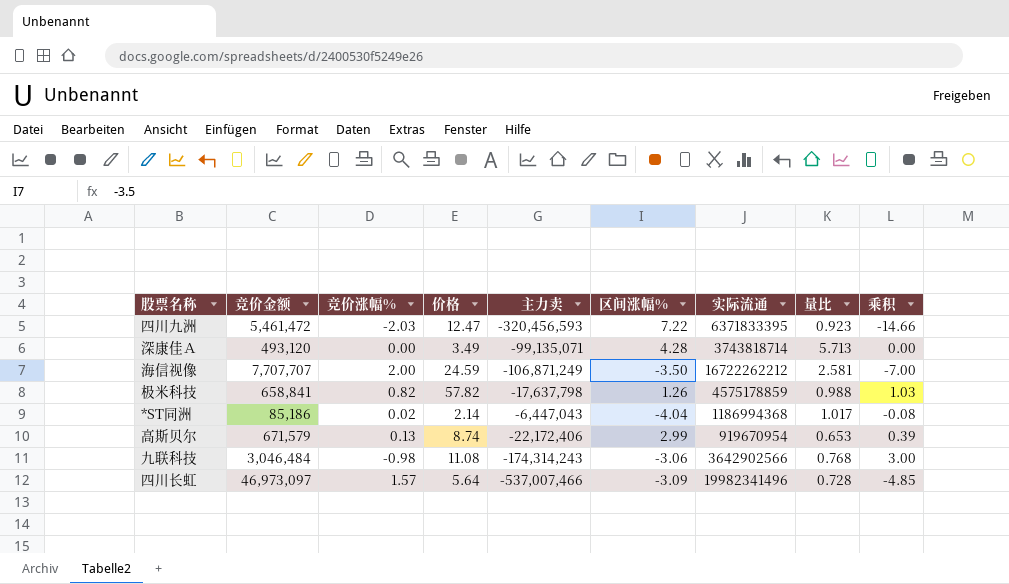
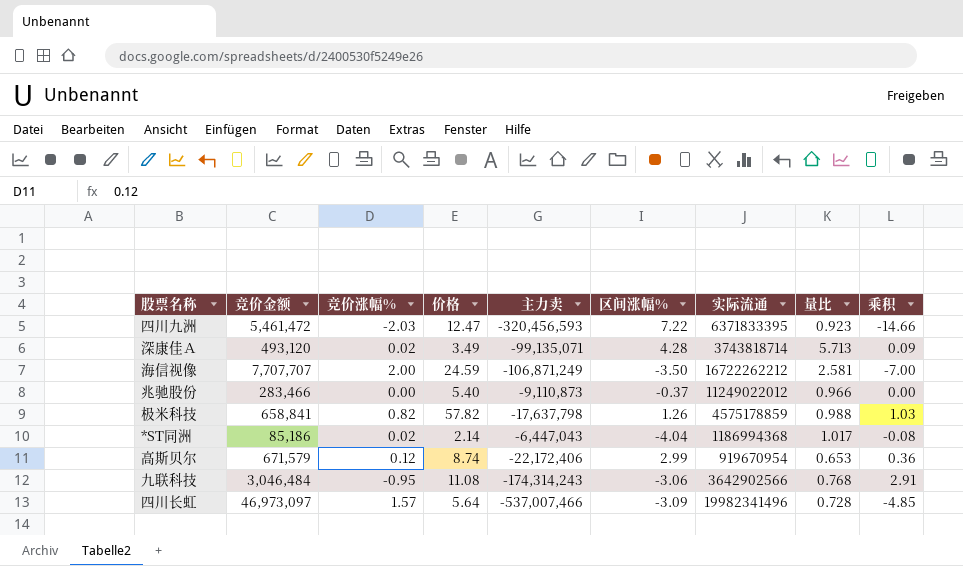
深康佳Ａ | 竞价涨幅%: 0.00 -> 0.02
深康佳Ａ | 乘积: 0.00 -> 0.09
row 兆驰股份: none -> 283,466 | 0.00 | 5.40 | -9,110,873 | -0.37 | 11249022012 | 0.966 | 0.00
高斯贝尔 | 竞价涨幅%: 0.13 -> 0.12
高斯贝尔 | 乘积: 0.39 -> 0.36
九联科技 | 竞价涨幅%: -0.98 -> -0.95
九联科技 | 乘积: 3.00 -> 2.91

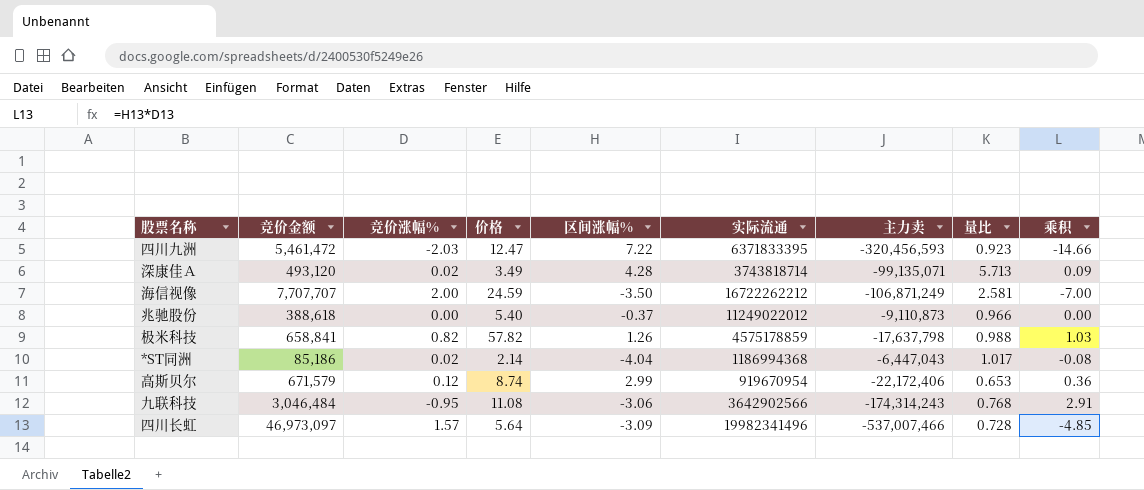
column 主力卖 | position: 5 -> 7
兆驰股份 | 竞价金额: 283,466 -> 388,618

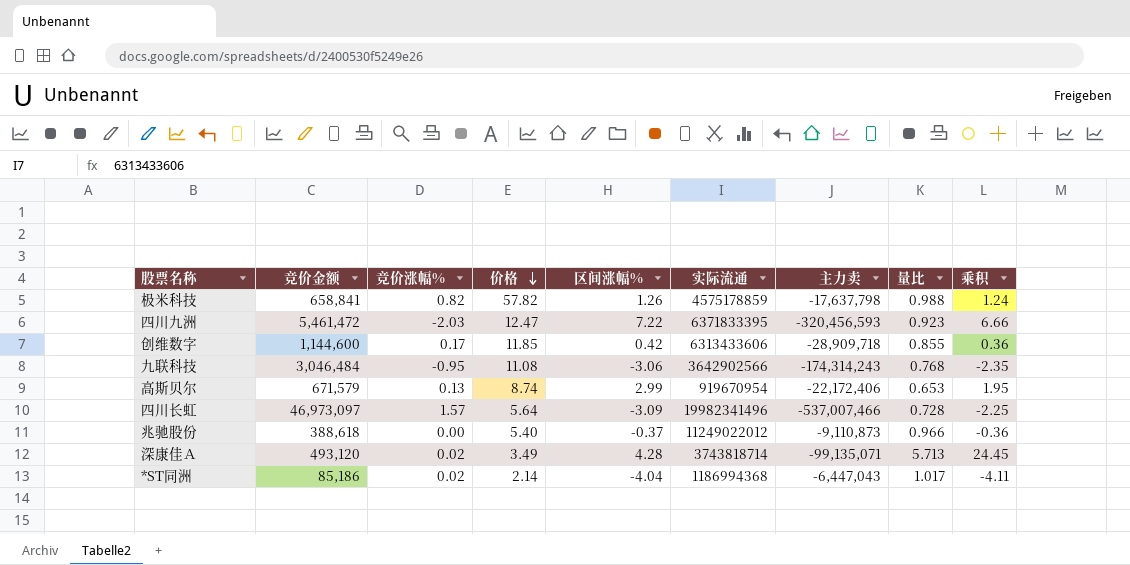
row order: none -> 价格 descending
column 乘积 | formula: [竞价涨幅%] * [区间涨幅%] -> [区间涨幅%] * [量比]
row 海信视像: 7,707,707 | 2.00 | 24.59 | -3.50 | 16722262212 | -106,871,249 | 2.581 | -7.00 -> none
row 创维数字: none -> 1,144,600 | 0.17 | 11.85 | 0.42 | 6313433606 | -28,909,718 | 0.855 | 0.36
高斯贝尔 | 竞价涨幅%: 0.12 -> 0.13

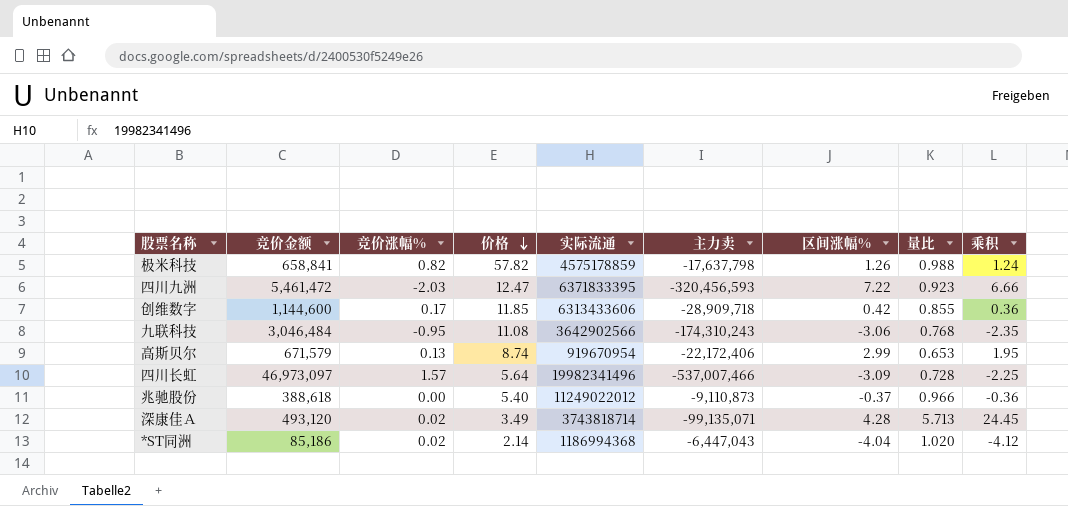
column 区间涨幅% | position: 5 -> 7
九联科技 | 主力卖: -174,314,243 -> -174,310,243
*ST同洲 | 量比: 1.017 -> 1.020
*ST同洲 | 乘积: -4.11 -> -4.12

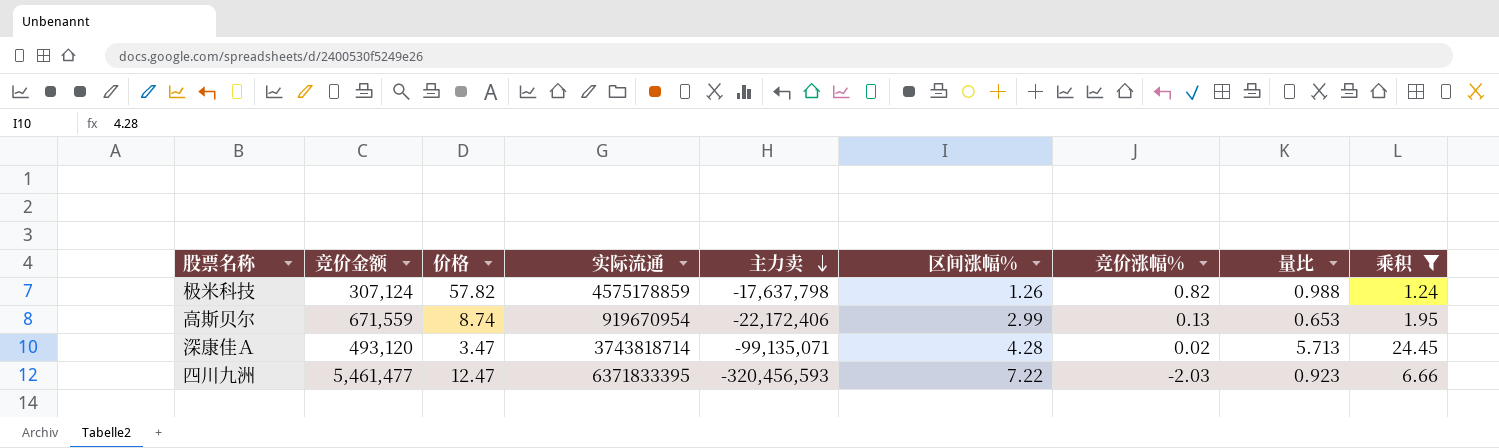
filter: none -> 乘积 >= 1.24
row order: 价格 descending -> 主力卖 descending
column 竞价涨幅% | position: 3 -> 7
极米科技 | 竞价金额: 658,841 -> 307,124
高斯贝尔 | 竞价金额: 671,579 -> 671,559
深康佳Ａ | 价格: 3.49 -> 3.47
四川九洲 | 竞价金额: 5,461,472 -> 5,461,477

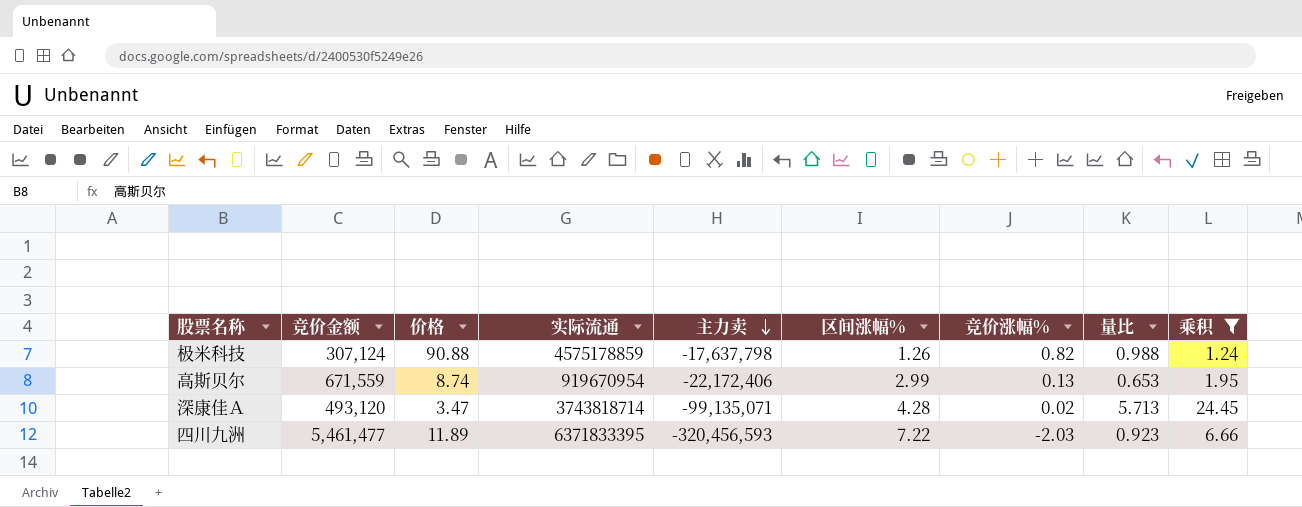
极米科技 | 价格: 57.82 -> 90.88
四川九洲 | 价格: 12.47 -> 11.89

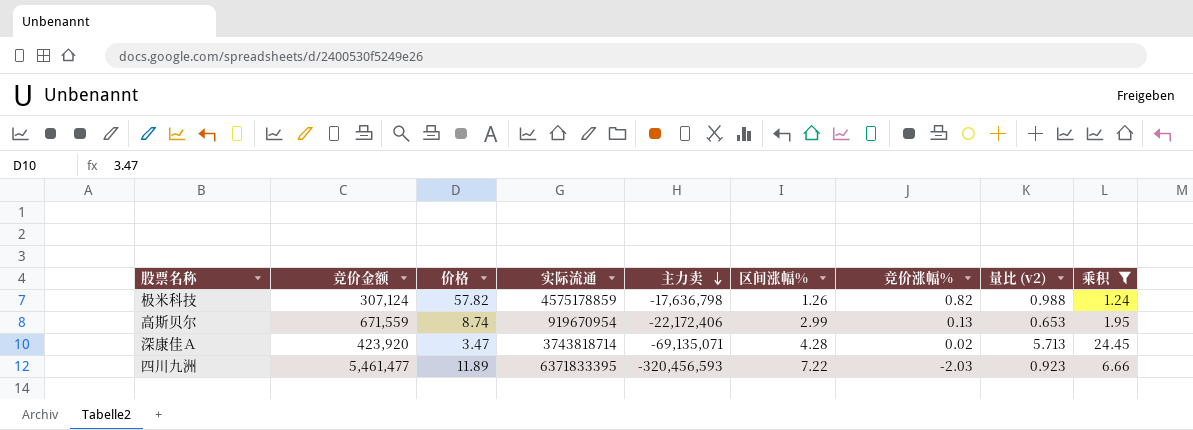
column name: 量比 -> 量比 (v2)
极米科技 | 价格: 90.88 -> 57.82
极米科技 | 主力卖: -17,637,798 -> -17,636,798
深康佳Ａ | 竞价金额: 493,120 -> 423,920
深康佳Ａ | 主力卖: -99,135,071 -> -69,135,071

